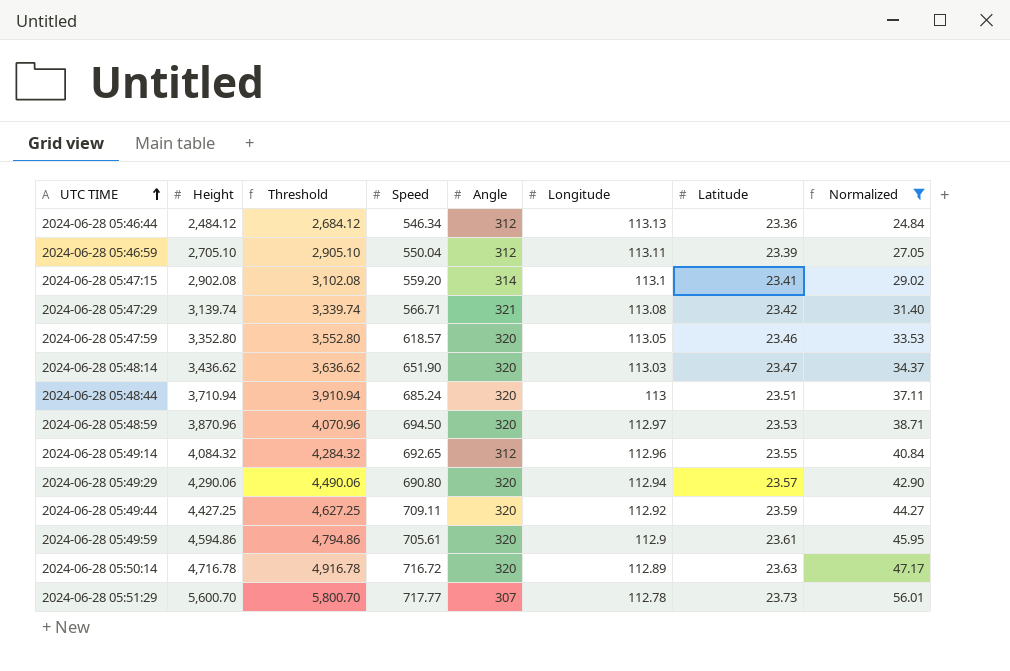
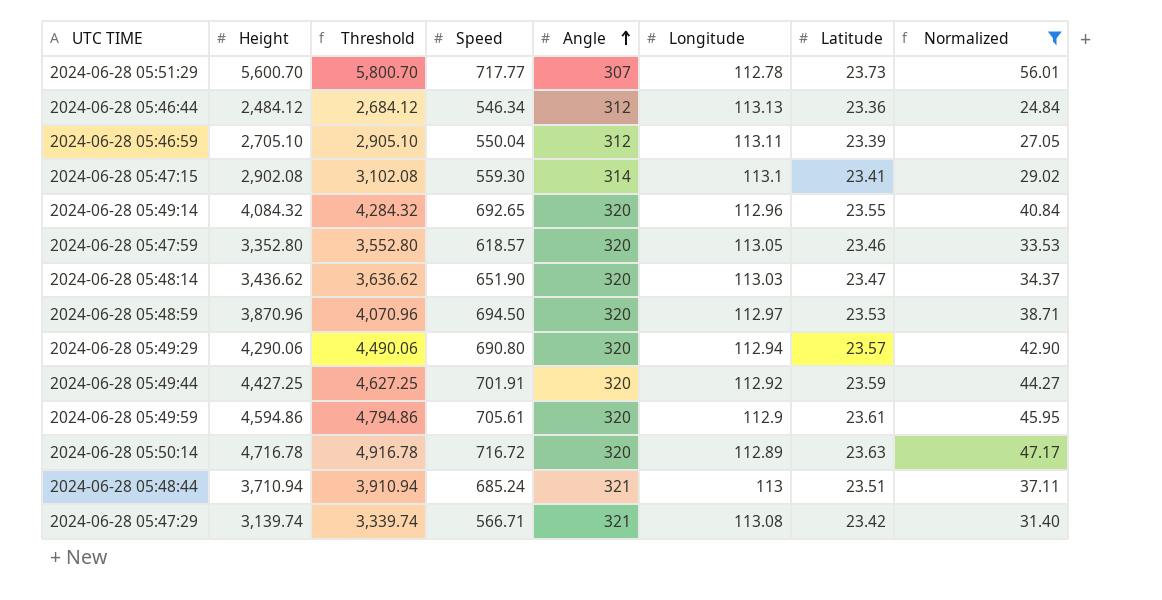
row order: UTC TIME ascending -> Angle ascending
2024-06-28 05:47:15 | Speed: 559.20 -> 559.30
2024-06-28 05:49:14 | Angle: 312 -> 320
2024-06-28 05:49:44 | Speed: 709.11 -> 701.91
2024-06-28 05:48:44 | Angle: 320 -> 321

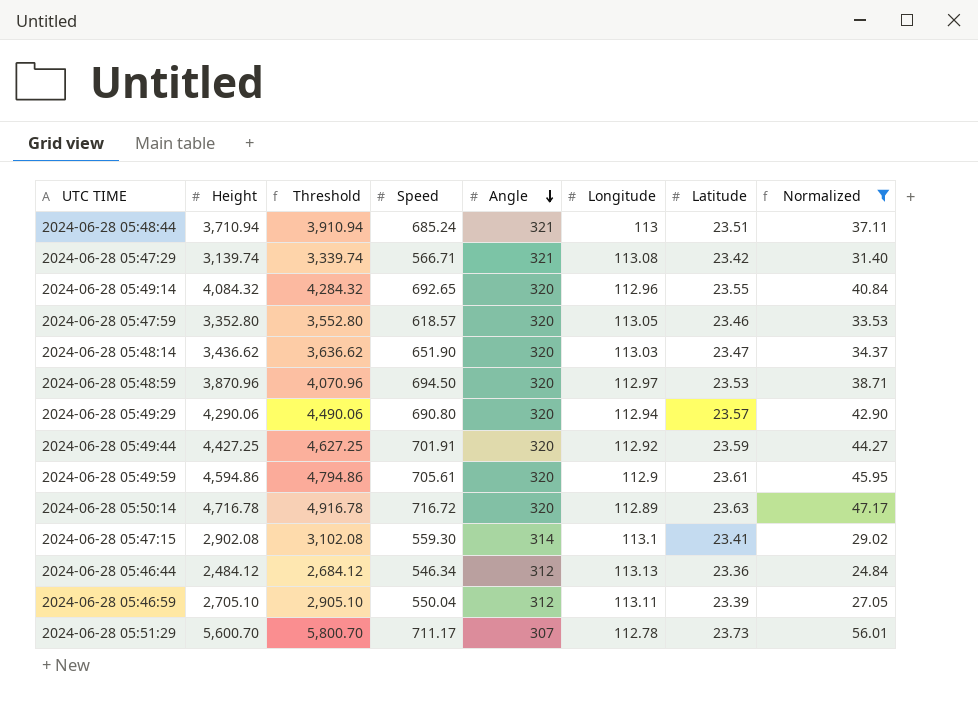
row order: Angle ascending -> Angle descending
2024-06-28 05:51:29 | Speed: 717.77 -> 711.17

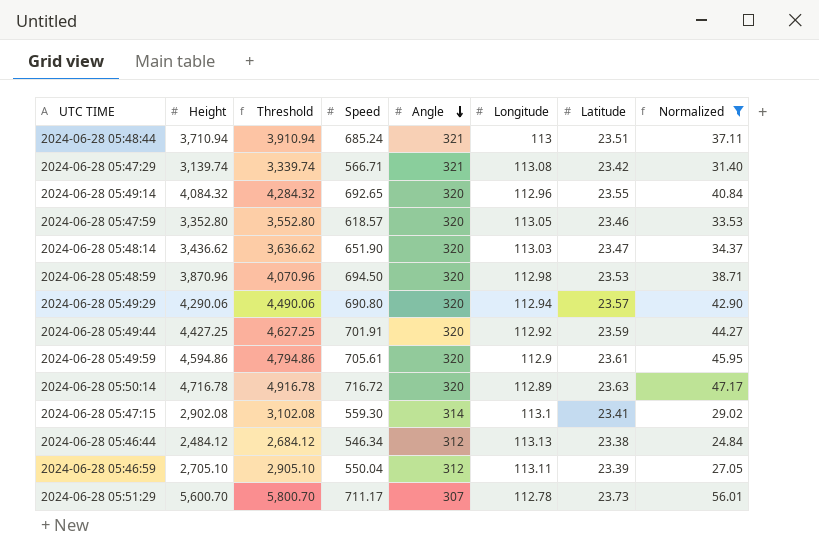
2024-06-28 05:48:59 | Longitude: 112.97 -> 112.98
2024-06-28 05:46:44 | Latitude: 23.36 -> 23.38

